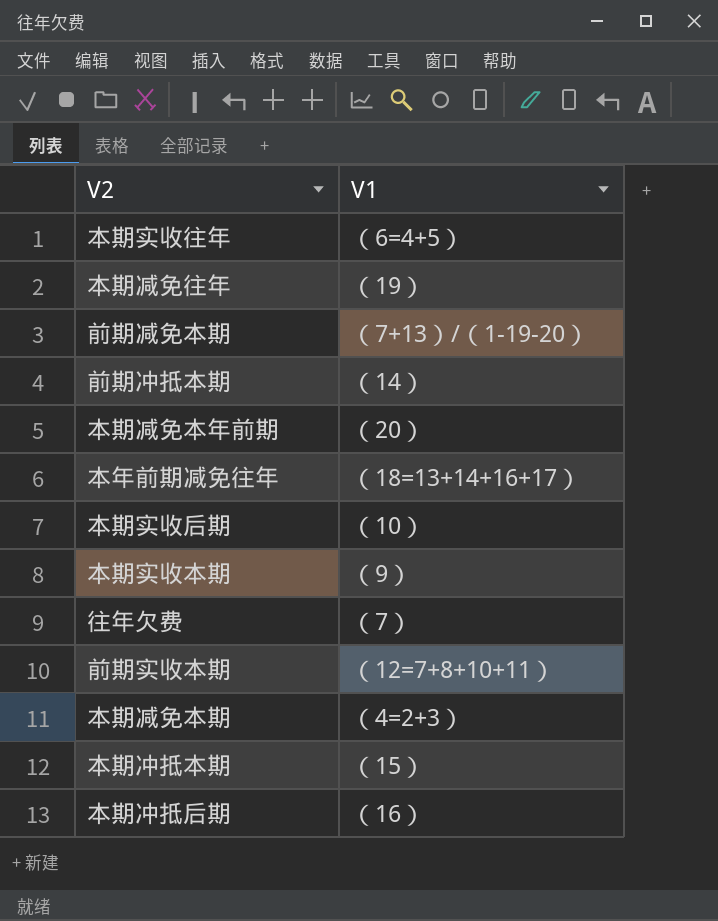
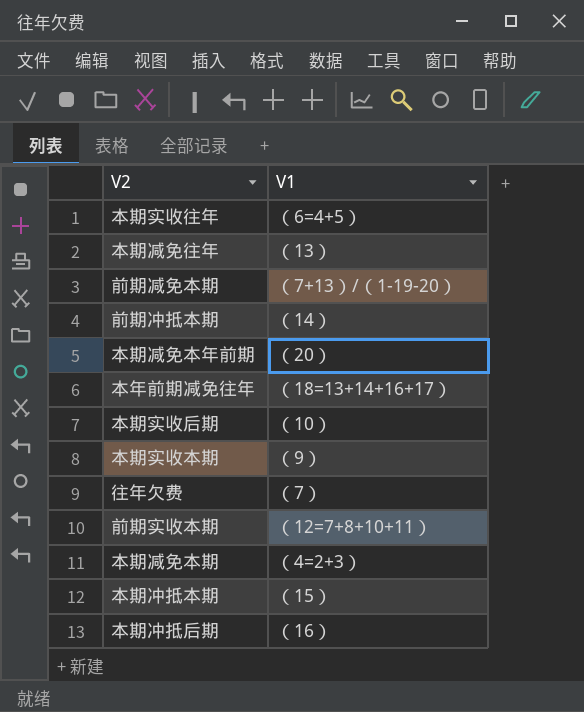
本期减免往年 | V1: （19） -> （13）

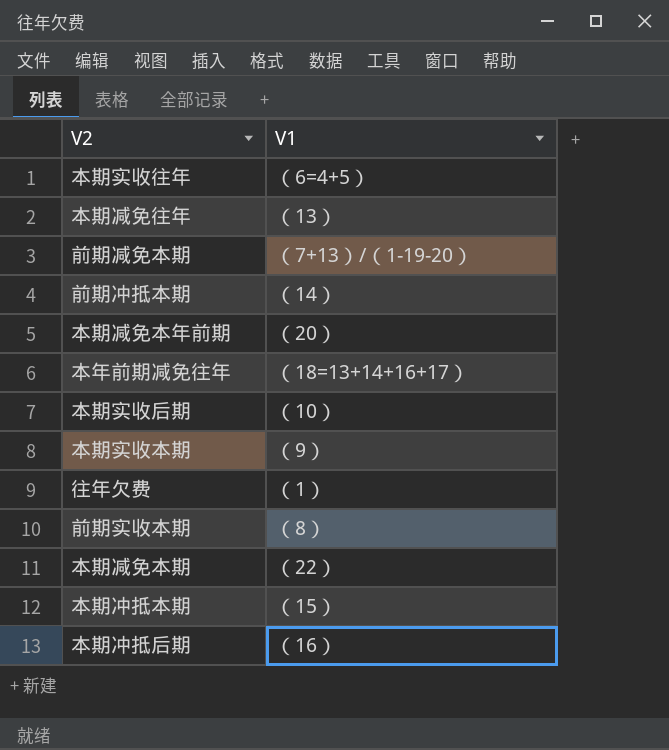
往年欠费 | V1: （7） -> （1）
前期实收本期 | V1: （12=7+8+10+11） -> （8）
本期减免本期 | V1: （4=2+3） -> （22）

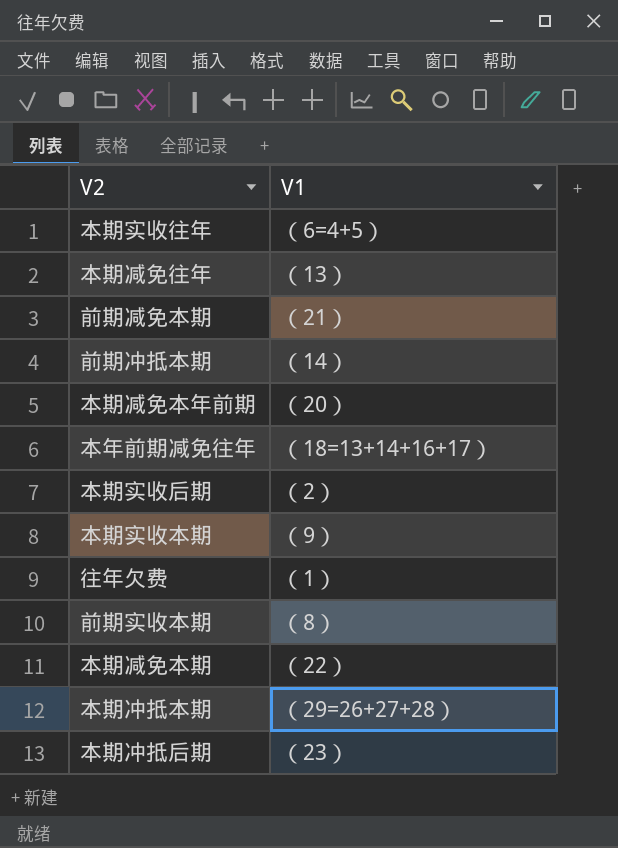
前期减免本期 | V1: （7+13）/（1-19-20） -> （21）
本期实收后期 | V1: （10） -> （2）
本期冲抵本期 | V1: （15） -> （29=26+27+28）
本期冲抵后期 | V1: （16） -> （23）

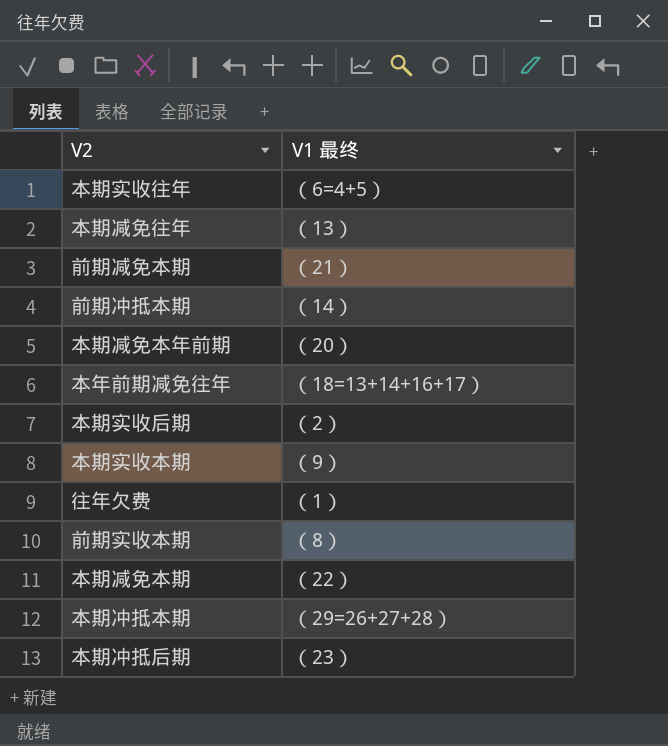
column name: V1 -> V1 最终

